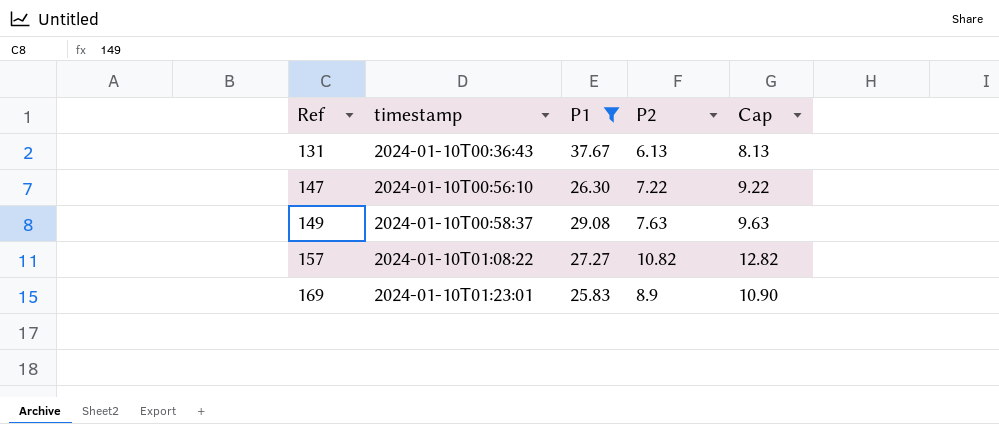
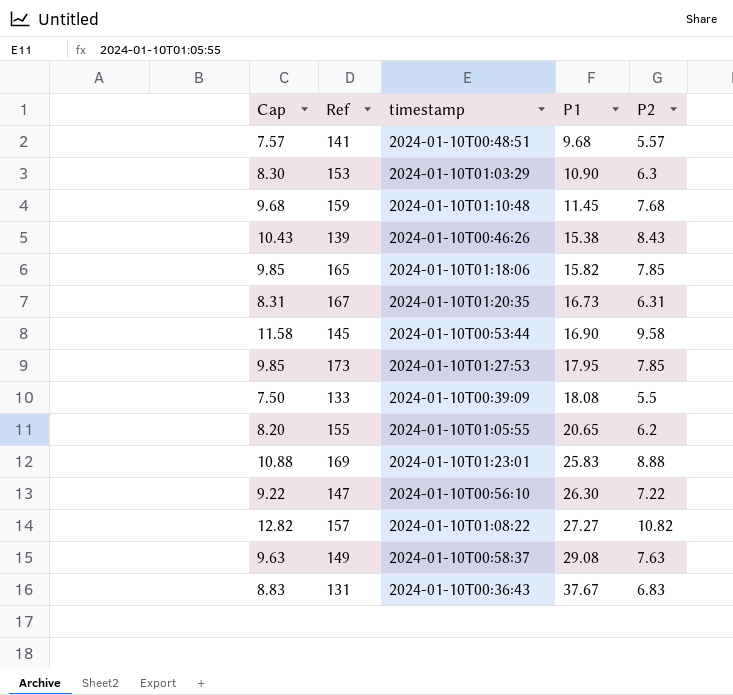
filter: P1 >= 25.83 -> none
row order: Ref ascending -> P1 ascending
column Cap | position: 5 -> 1
169 | Cap: 10.90 -> 10.88
169 | P2: 8.9 -> 8.88
131 | Cap: 8.13 -> 8.83
131 | P2: 6.13 -> 6.83

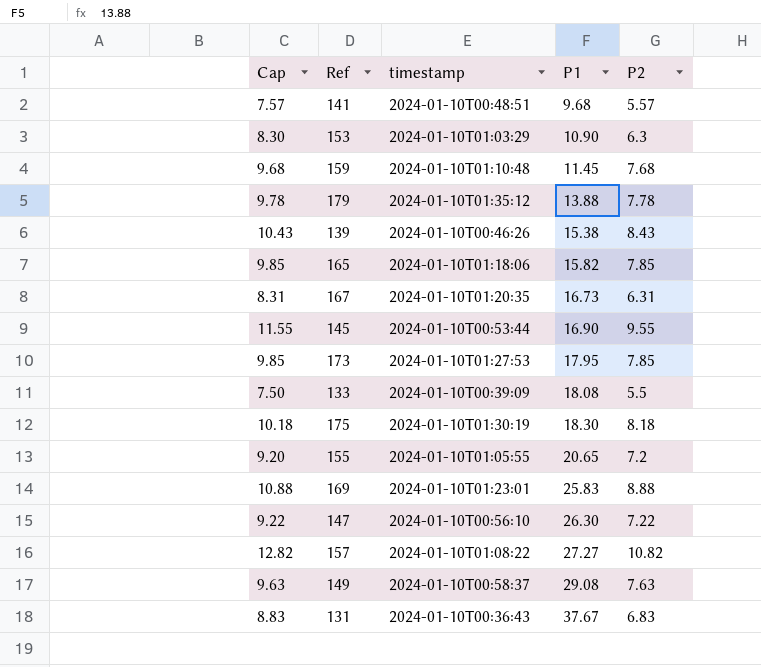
row 179: none -> 9.78 | 2024-01-10T01:35:12 | 13.88 | 7.78
145 | Cap: 11.58 -> 11.55
145 | P2: 9.58 -> 9.55
row 175: none -> 10.18 | 2024-01-10T01:30:19 | 18.30 | 8.18
155 | Cap: 8.20 -> 9.20
155 | P2: 6.2 -> 7.2

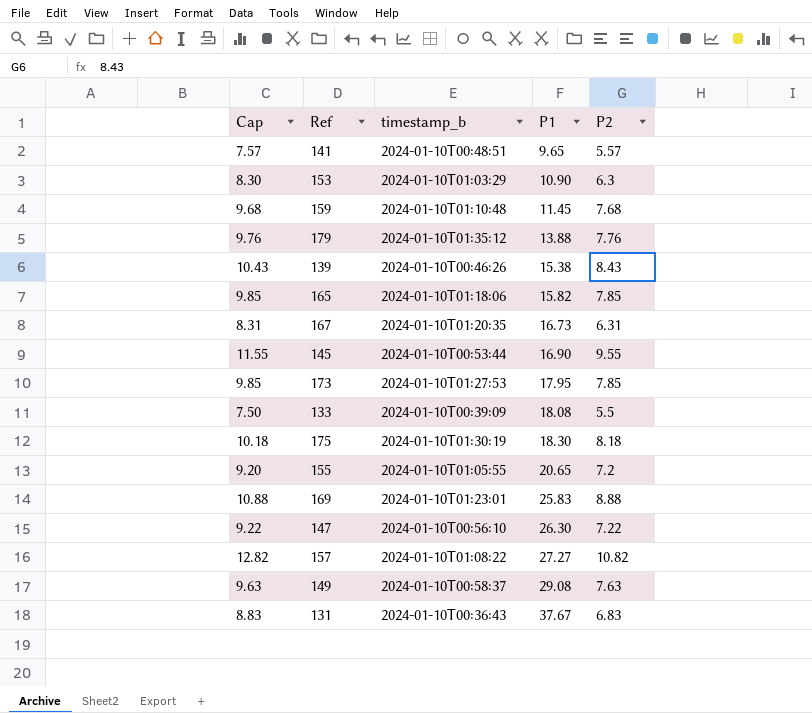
column name: timestamp -> timestamp_b
141 | P1: 9.68 -> 9.65
179 | Cap: 9.78 -> 9.76
179 | P2: 7.78 -> 7.76

